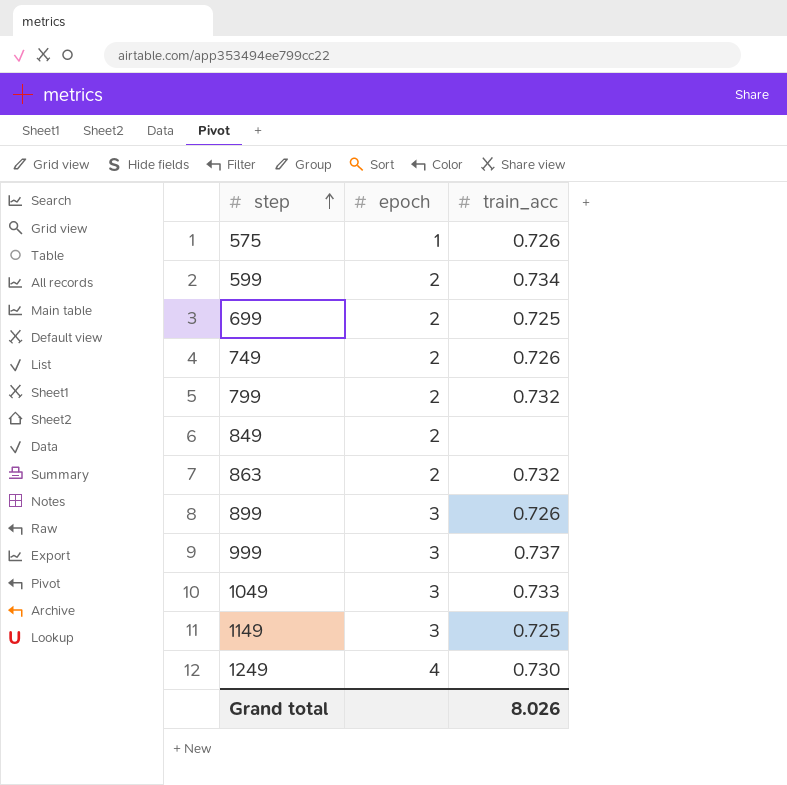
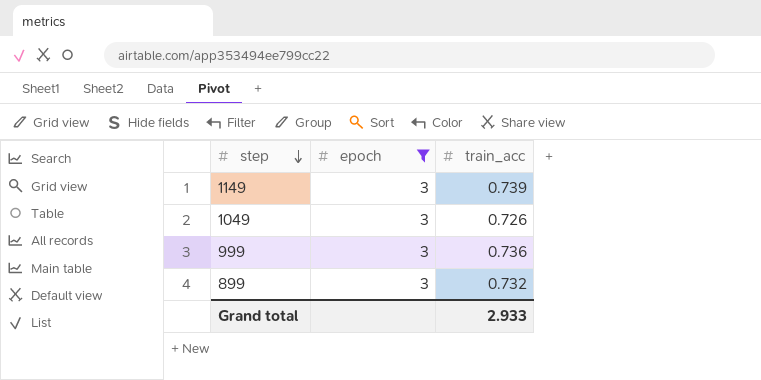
filter: none -> epoch = 3
row order: step ascending -> step descending
1149 | train_acc: 0.725 -> 0.739
1049 | train_acc: 0.733 -> 0.726
999 | train_acc: 0.737 -> 0.736
899 | train_acc: 0.726 -> 0.732
Grand total | train_acc: 8.026 -> 2.933

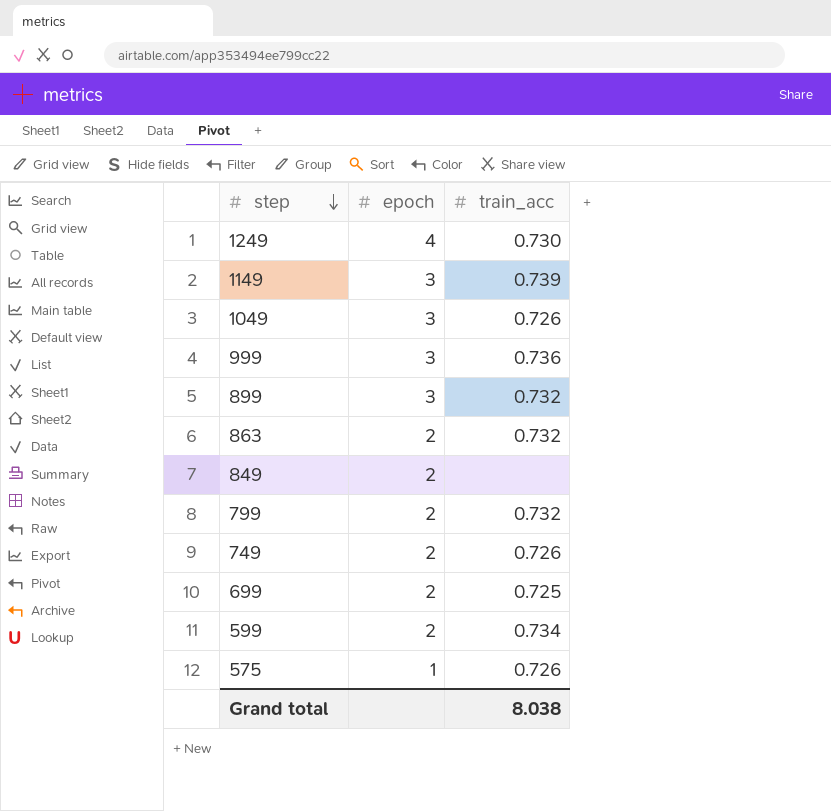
filter: epoch = 3 -> none
Grand total | train_acc: 2.933 -> 8.038

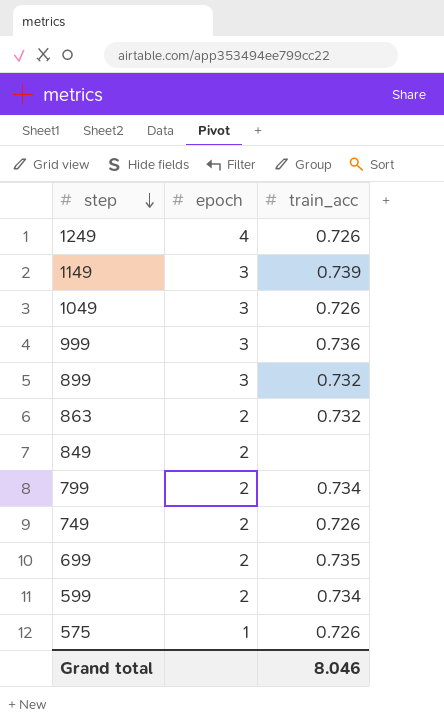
1249 | train_acc: 0.730 -> 0.726
799 | train_acc: 0.732 -> 0.734
699 | train_acc: 0.725 -> 0.735
Grand total | train_acc: 8.038 -> 8.046

